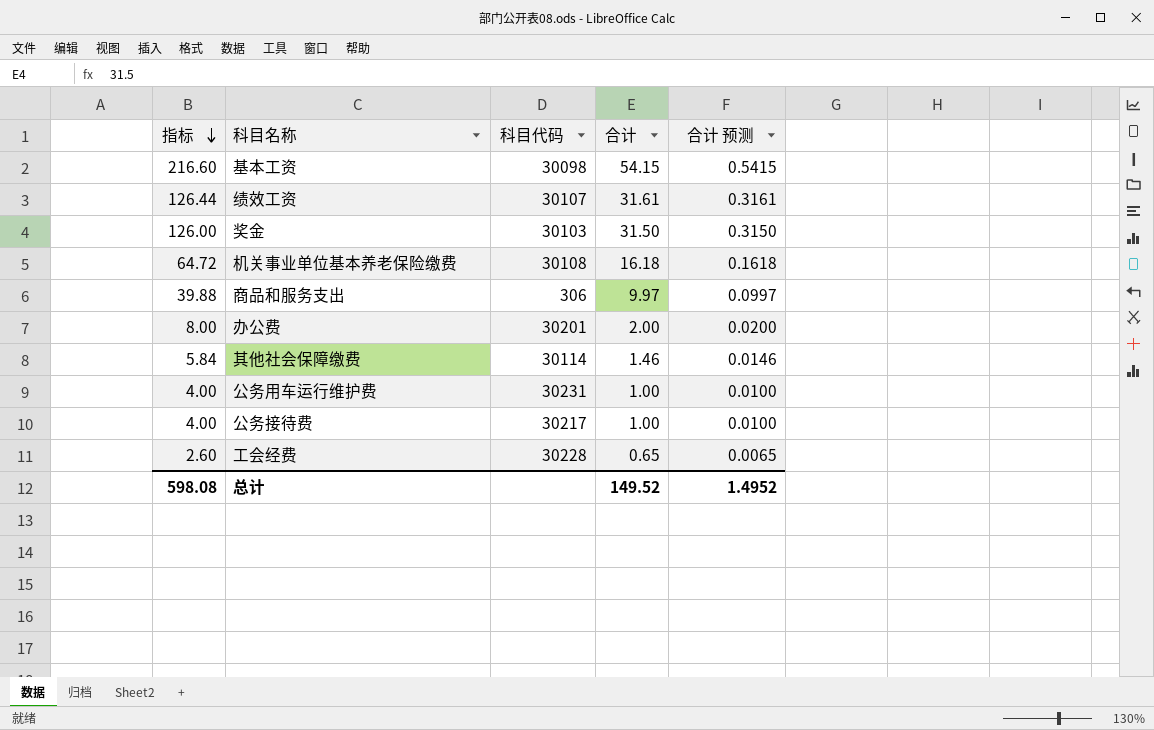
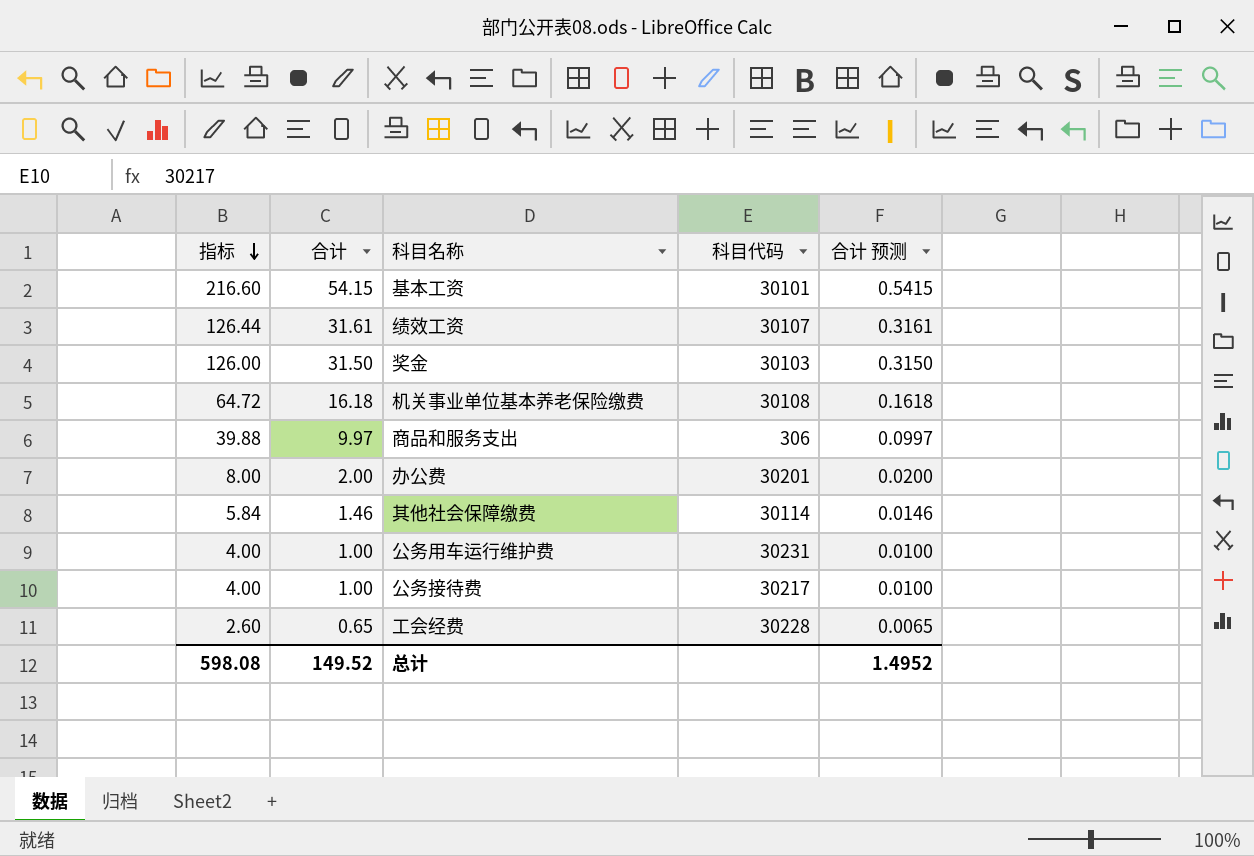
column 合计 | position: 4 -> 2
基本工资 | 科目代码: 30098 -> 30101

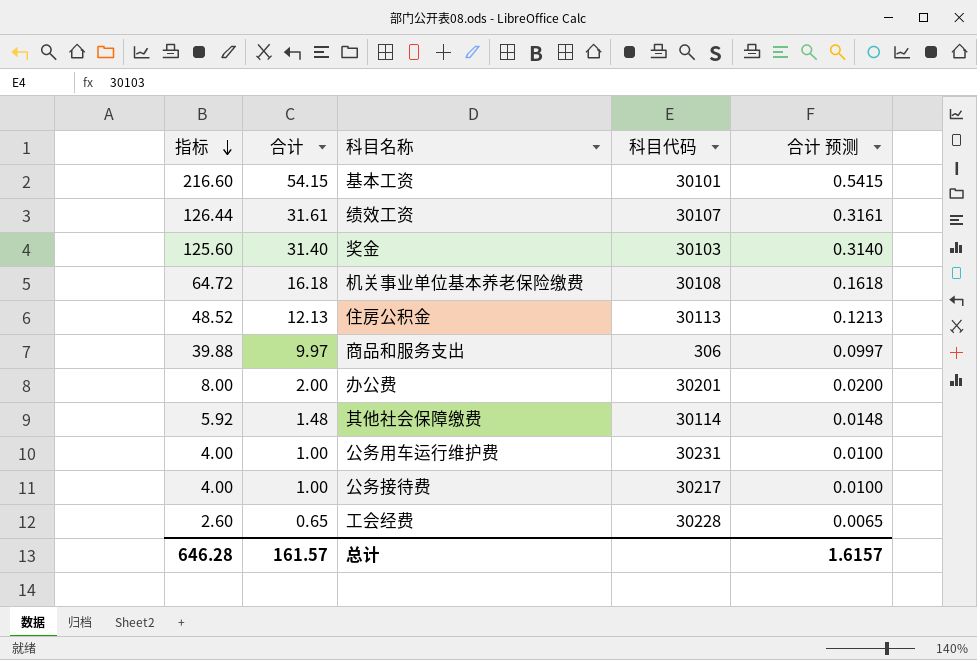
奖金 | 指标: 126.00 -> 125.60
奖金 | 合计: 31.50 -> 31.40
奖金 | 合计 预测: 0.3150 -> 0.3140
row 住房公积金: none -> 48.52 | 12.13 | 30113 | 0.1213
其他社会保障缴费 | 指标: 5.84 -> 5.92
其他社会保障缴费 | 合计: 1.46 -> 1.48
其他社会保障缴费 | 合计 预测: 0.0146 -> 0.0148
总计 | 指标: 598.08 -> 646.28
总计 | 合计: 149.52 -> 161.57
总计 | 合计 预测: 1.4952 -> 1.6157

